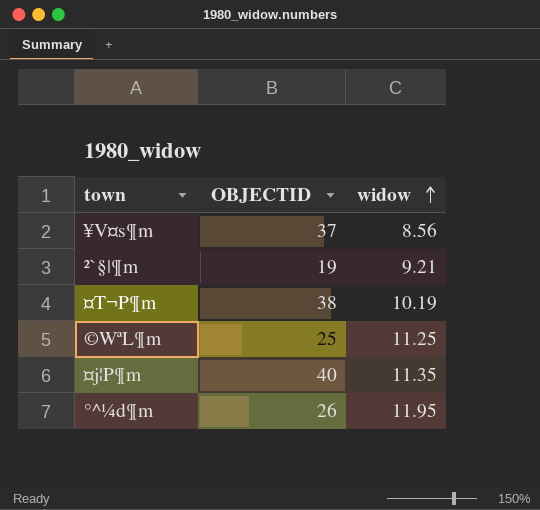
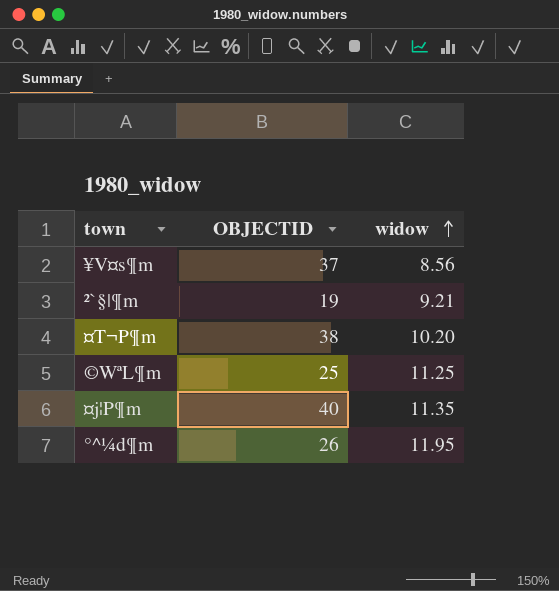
¤T¬P¶m | widow: 10.19 -> 10.20

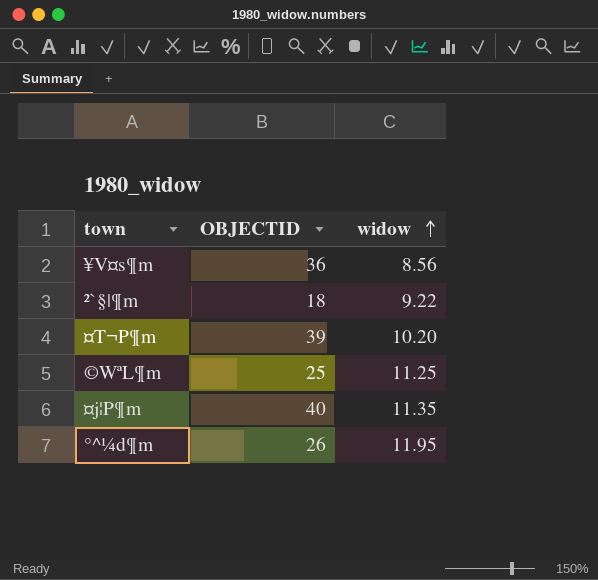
¥V¤s¶m | OBJECTID: 37 -> 36
²`§|¶m | OBJECTID: 19 -> 18
²`§|¶m | widow: 9.21 -> 9.22
¤T¬P¶m | OBJECTID: 38 -> 39

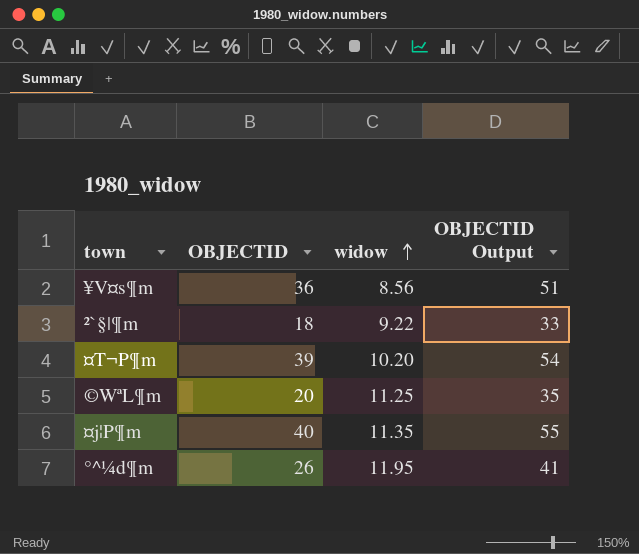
column OBJECTID Output | formula: none -> [OBJECTID] + 15
©WªL¶m | OBJECTID: 25 -> 20

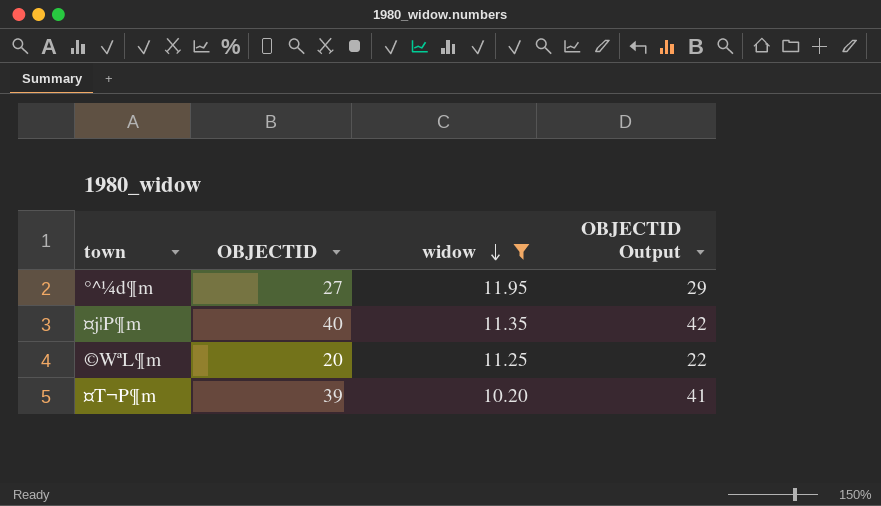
filter: none -> widow >= 10.20
row order: widow ascending -> widow descending
column OBJECTID Output | formula: [OBJECTID] + 15 -> [OBJECTID] + 2
°^¼d¶m | OBJECTID: 26 -> 27

